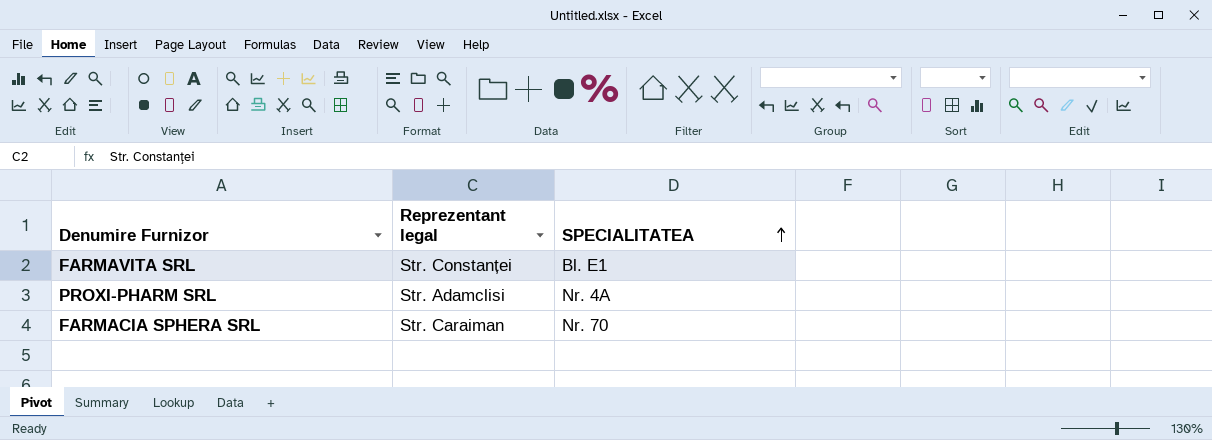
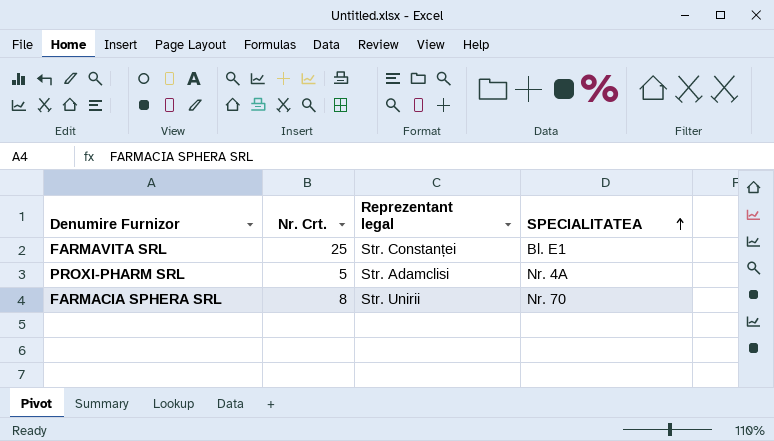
column Nr. Crt. | position: none -> 2
FARMACIA SPHERA SRL | Reprezentant legal: Str. Caraiman -> Str. Unirii

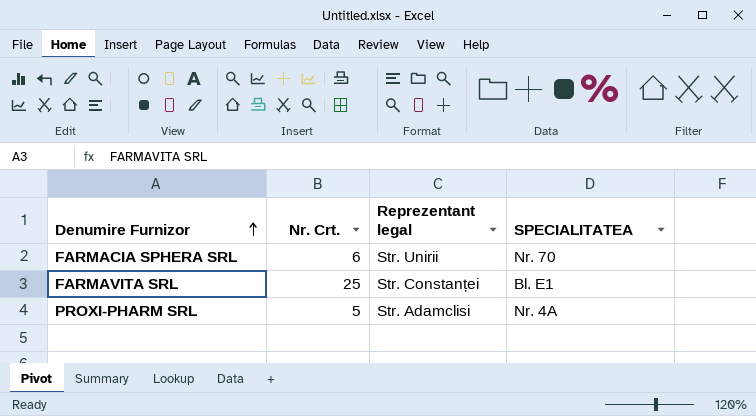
row order: SPECIALITATEA ascending -> Denumire Furnizor ascending
FARMACIA SPHERA SRL | Nr. Crt.: 8 -> 6

